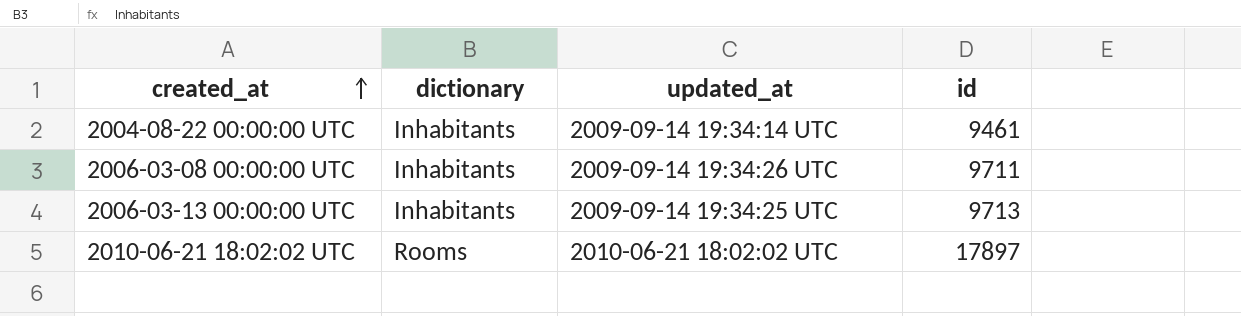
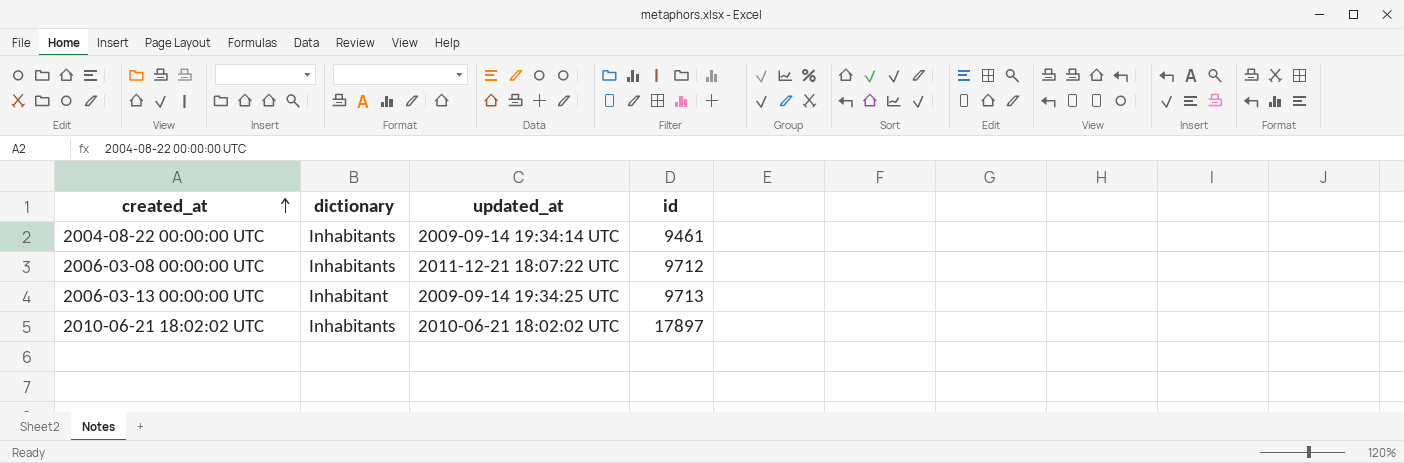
2006-03-08 00:00:00 UTC | updated_at: 2009-09-14 19:34:26 UTC -> 2011-12-21 18:07:22 UTC
2006-03-08 00:00:00 UTC | id: 9711 -> 9712
2006-03-13 00:00:00 UTC | dictionary: Inhabitants -> Inhabitant
2010-06-21 18:02:02 UTC | dictionary: Rooms -> Inhabitants

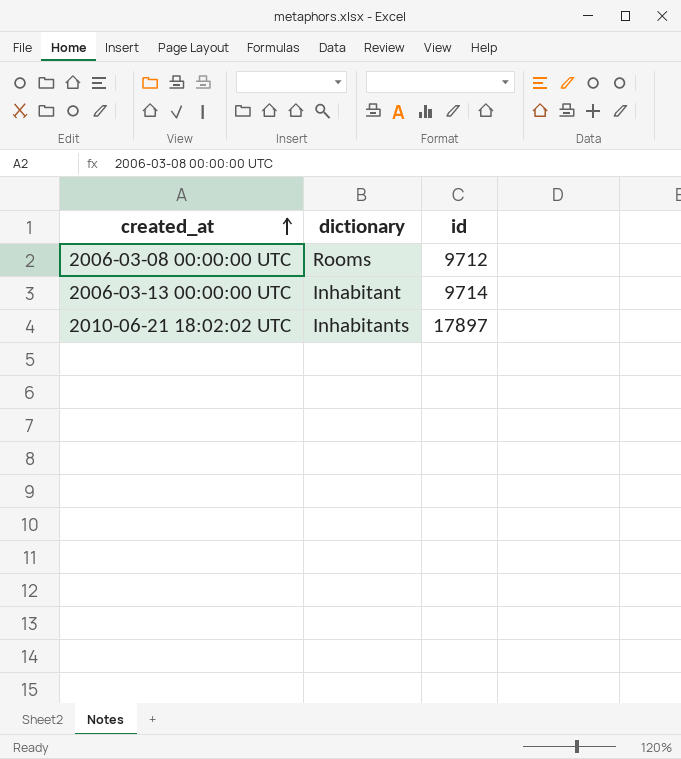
column updated_at | position: 3 -> none
row 2004-08-22 00:00:00 UTC: Inhabitants | 2009-09-14 19:34:14 UTC | 9461 -> none
2006-03-08 00:00:00 UTC | dictionary: Inhabitants -> Rooms
2006-03-13 00:00:00 UTC | id: 9713 -> 9714

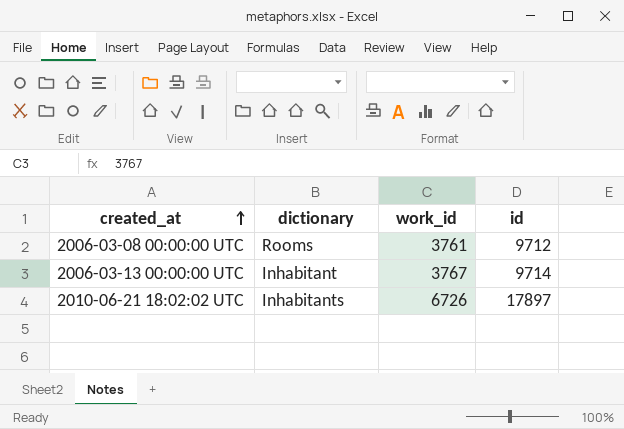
column work_id | position: none -> 3

